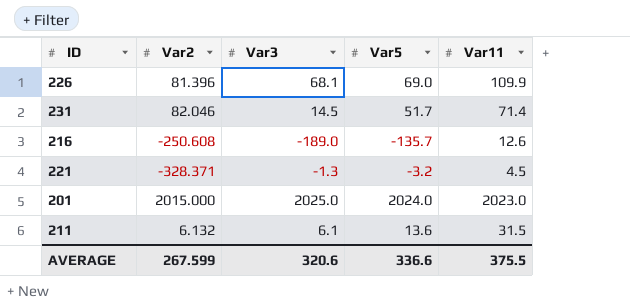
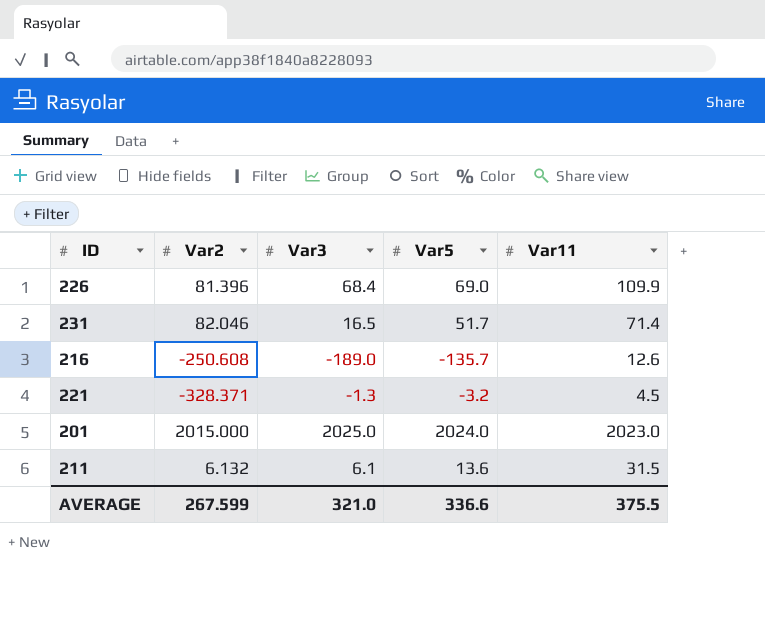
226 | Var3: 68.1 -> 68.4
231 | Var3: 14.5 -> 16.5
AVERAGE | Var3: 320.6 -> 321.0

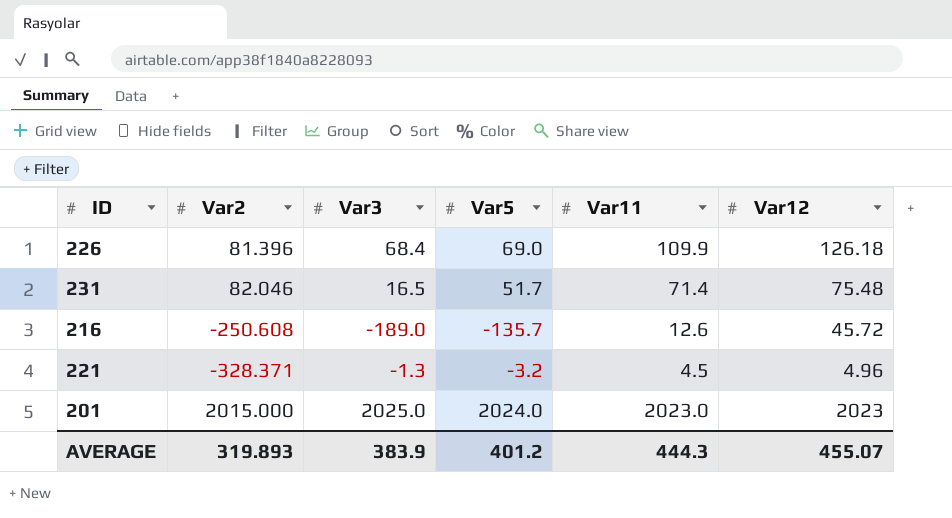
column Var12 | position: none -> 6
row 211: 6.132 | 6.1 | 13.6 | 31.5 -> none
AVERAGE | Var2: 267.599 -> 319.893
AVERAGE | Var3: 321.0 -> 383.9
AVERAGE | Var5: 336.6 -> 401.2
AVERAGE | Var11: 375.5 -> 444.3

